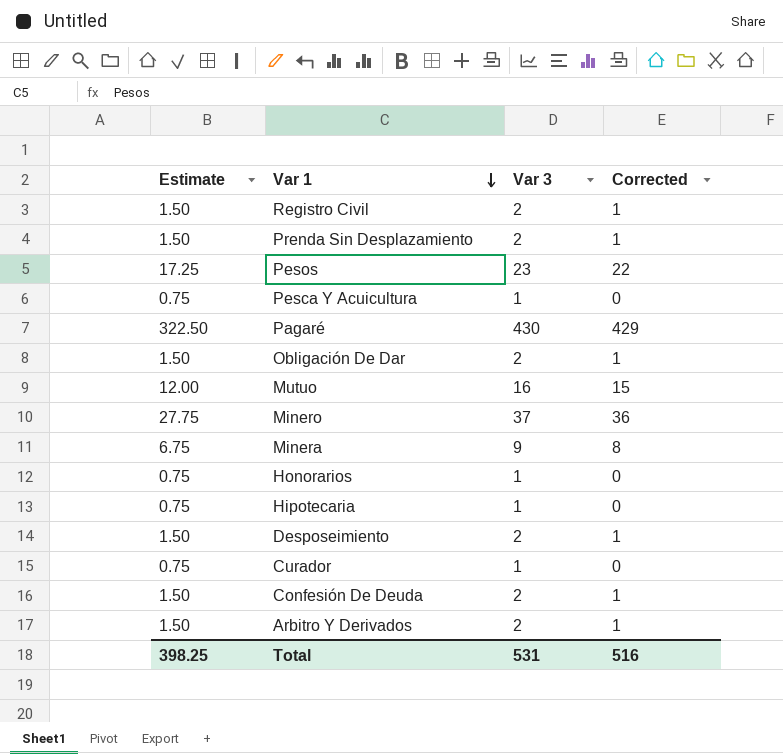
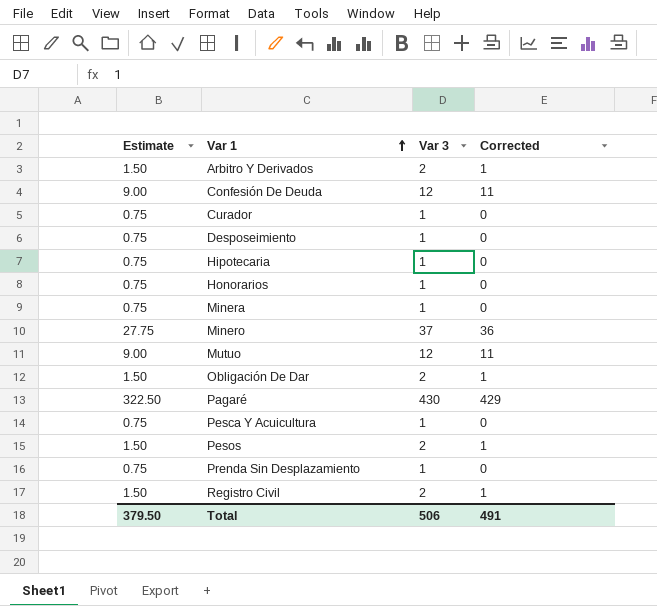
row order: Var 1 descending -> Var 1 ascending
Confesión De Deuda | Estimate: 1.50 -> 9.00
Confesión De Deuda | Var 3: 2 -> 12
Confesión De Deuda | Corrected: 1 -> 11
Desposeimiento | Estimate: 1.50 -> 0.75
Desposeimiento | Var 3: 2 -> 1
Desposeimiento | Corrected: 1 -> 0
Minera | Estimate: 6.75 -> 0.75
Minera | Var 3: 9 -> 1
Minera | Corrected: 8 -> 0
Mutuo | Estimate: 12.00 -> 9.00
Mutuo | Var 3: 16 -> 12
Mutuo | Corrected: 15 -> 11
Pesos | Estimate: 17.25 -> 1.50
Pesos | Var 3: 23 -> 2
Pesos | Corrected: 22 -> 1
Prenda Sin Desplazamiento | Estimate: 1.50 -> 0.75
Prenda Sin Desplazamiento | Var 3: 2 -> 1
Prenda Sin Desplazamiento | Corrected: 1 -> 0
Total | Estimate: 398.25 -> 379.50
Total | Var 3: 531 -> 506
Total | Corrected: 516 -> 491

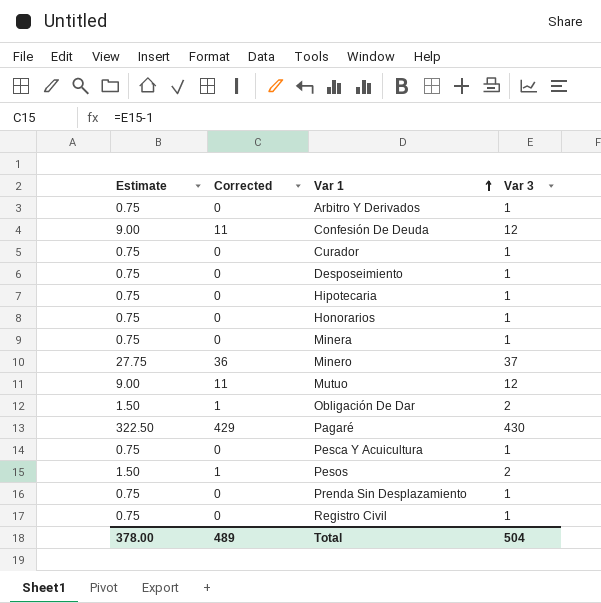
column Corrected | position: 4 -> 2
Arbitro Y Derivados | Estimate: 1.50 -> 0.75
Arbitro Y Derivados | Corrected: 1 -> 0
Arbitro Y Derivados | Var 3: 2 -> 1
Registro Civil | Estimate: 1.50 -> 0.75
Registro Civil | Corrected: 1 -> 0
Registro Civil | Var 3: 2 -> 1
Total | Estimate: 379.50 -> 378.00
Total | Corrected: 491 -> 489
Total | Var 3: 506 -> 504

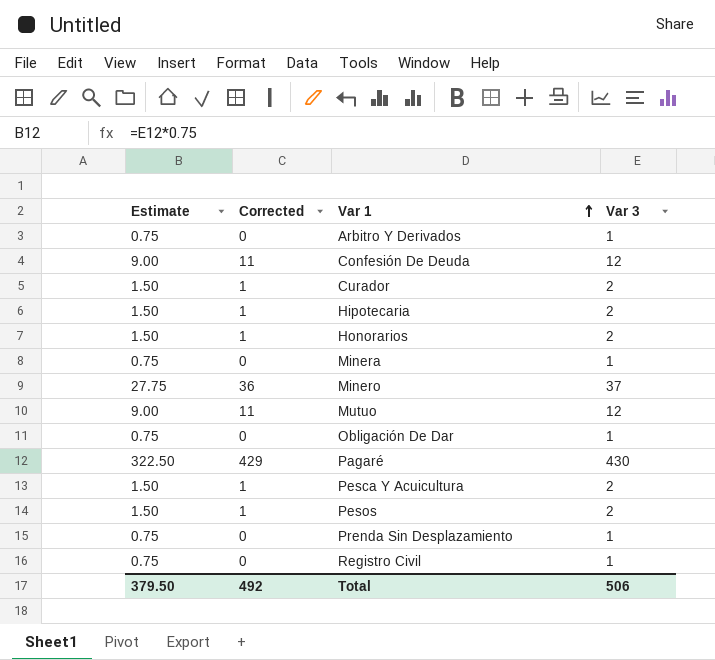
row Desposeimiento: 0.75 | 0 | 1 -> none
Curador | Estimate: 0.75 -> 1.50
Curador | Corrected: 0 -> 1
Curador | Var 3: 1 -> 2
Hipotecaria | Estimate: 0.75 -> 1.50
Hipotecaria | Corrected: 0 -> 1
Hipotecaria | Var 3: 1 -> 2
Honorarios | Estimate: 0.75 -> 1.50
Honorarios | Corrected: 0 -> 1
Honorarios | Var 3: 1 -> 2
Obligación De Dar | Estimate: 1.50 -> 0.75
Obligación De Dar | Corrected: 1 -> 0
Obligación De Dar | Var 3: 2 -> 1
Pesca Y Acuicultura | Estimate: 0.75 -> 1.50
Pesca Y Acuicultura | Corrected: 0 -> 1
Pesca Y Acuicultura | Var 3: 1 -> 2
Total | Estimate: 378.00 -> 379.50
Total | Corrected: 489 -> 492
Total | Var 3: 504 -> 506

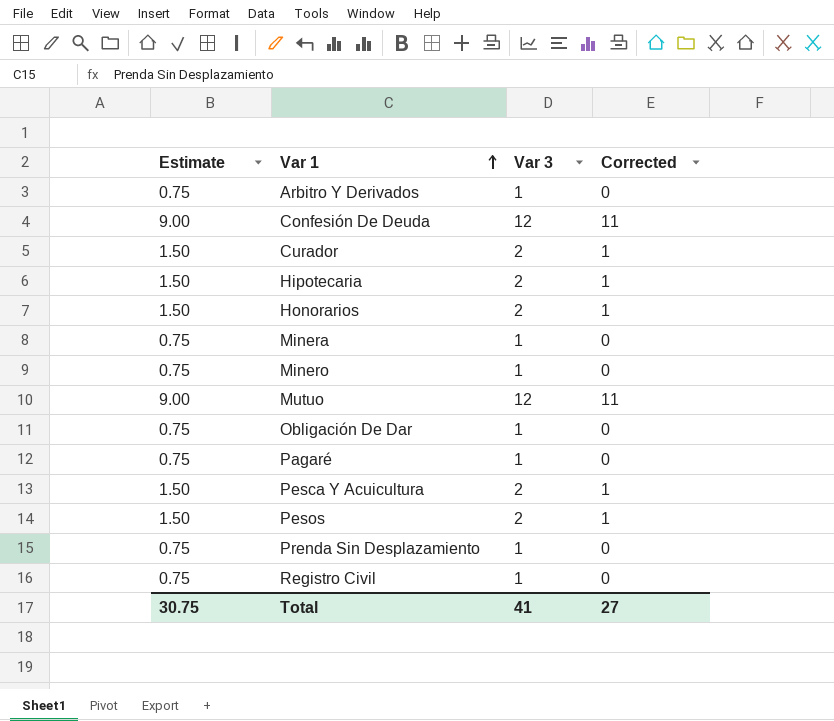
column Corrected | position: 2 -> 4
Minero | Estimate: 27.75 -> 0.75
Minero | Var 3: 37 -> 1
Minero | Corrected: 36 -> 0
Pagaré | Estimate: 322.50 -> 0.75
Pagaré | Var 3: 430 -> 1
Pagaré | Corrected: 429 -> 0
Total | Estimate: 379.50 -> 30.75
Total | Var 3: 506 -> 41
Total | Corrected: 492 -> 27

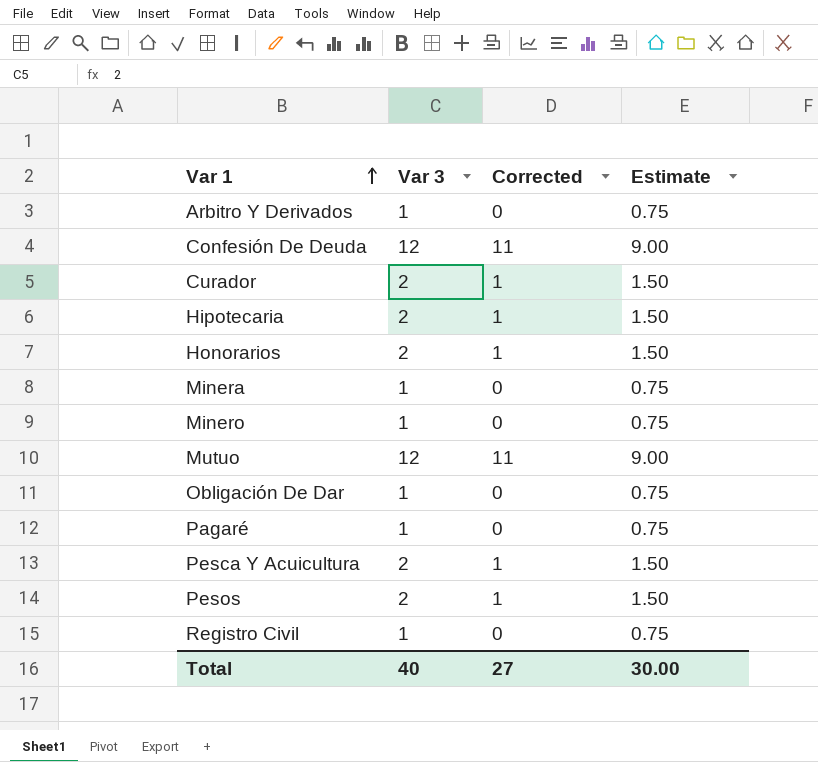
column Estimate | position: 1 -> 4
row Prenda Sin Desplazamiento: 0.75 | 1 | 0 -> none
Total | Var 3: 41 -> 40
Total | Estimate: 30.75 -> 30.00

